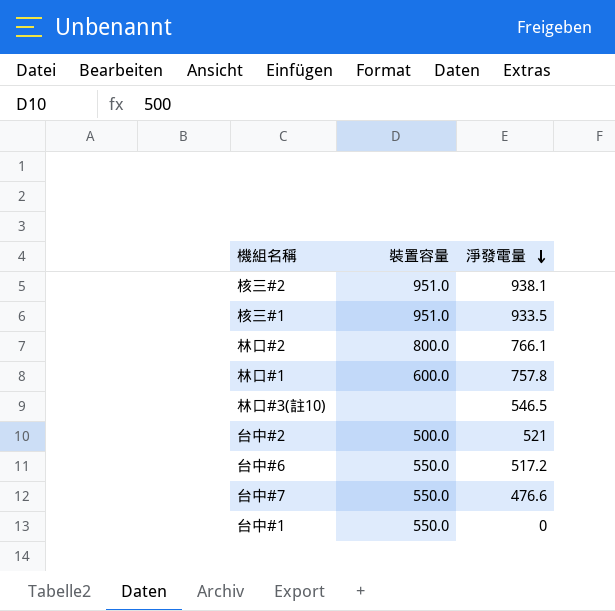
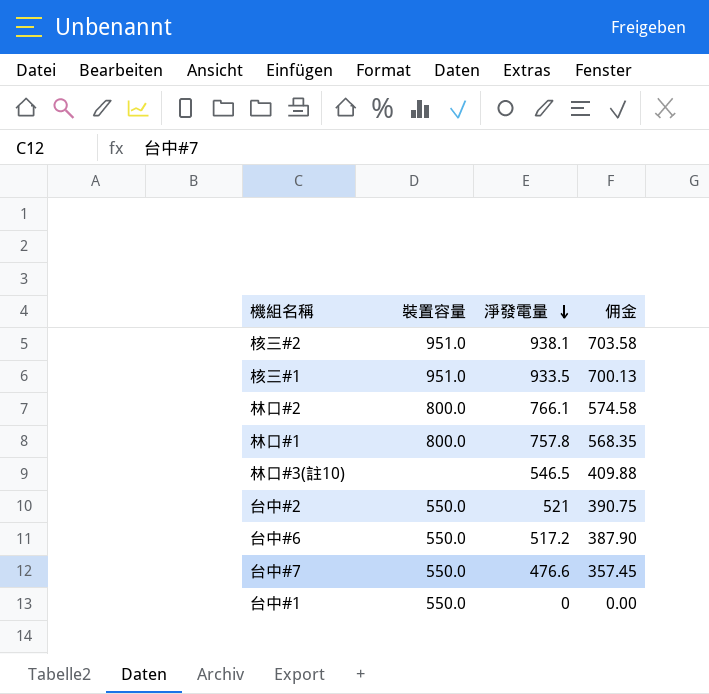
column 佣金 | formula: none -> [淨發電量] * 0.75
林口#1 | 裝置容量: 600.0 -> 800.0
台中#2 | 裝置容量: 500.0 -> 550.0

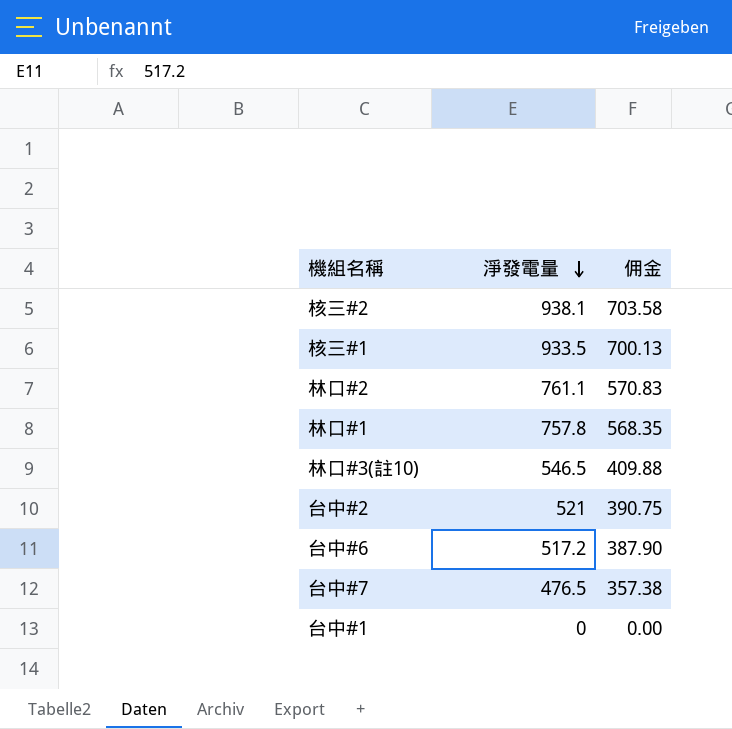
column 裝置容量 | position: 2 -> none
林口#2 | 淨發電量: 766.1 -> 761.1
林口#2 | 佣金: 574.58 -> 570.83
台中#7 | 淨發電量: 476.6 -> 476.5
台中#7 | 佣金: 357.45 -> 357.38

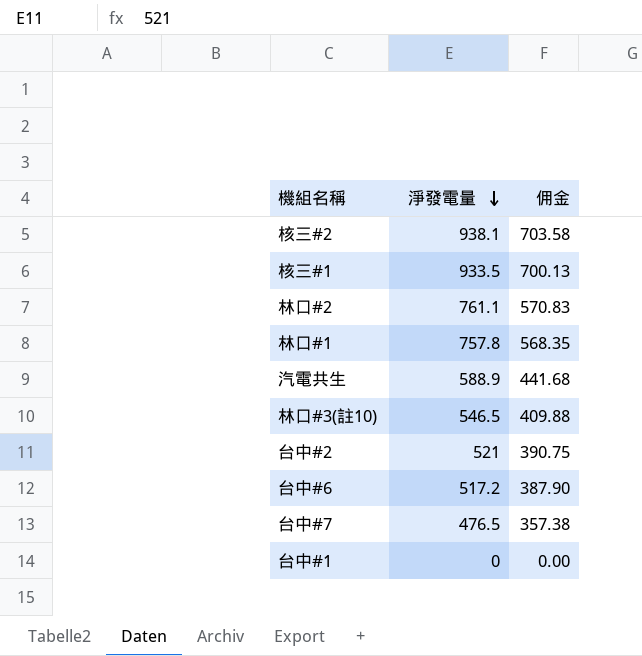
row 汽電共生: none -> 588.9 | 441.68

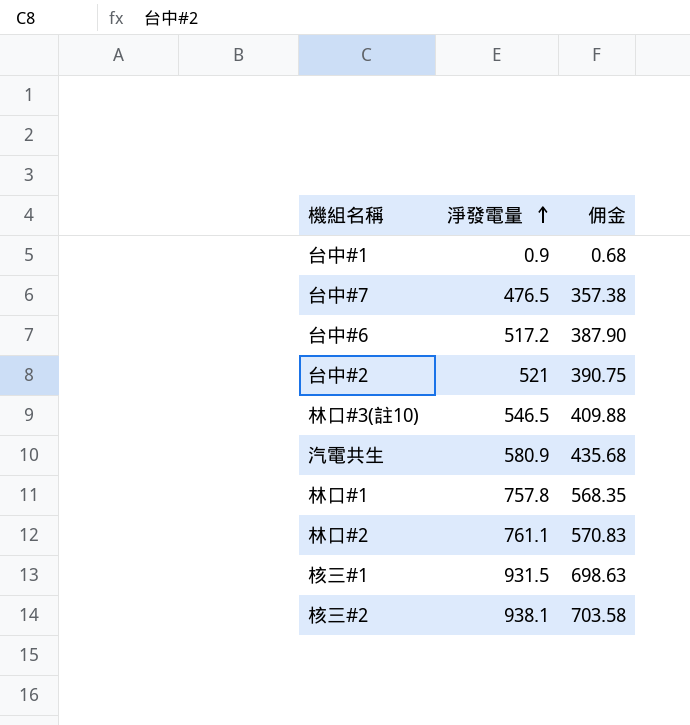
row order: 淨發電量 descending -> 淨發電量 ascending
台中#1 | 淨發電量: 0 -> 0.9
台中#1 | 佣金: 0.00 -> 0.68
汽電共生 | 淨發電量: 588.9 -> 580.9
汽電共生 | 佣金: 441.68 -> 435.68
核三#1 | 淨發電量: 933.5 -> 931.5
核三#1 | 佣金: 700.13 -> 698.63

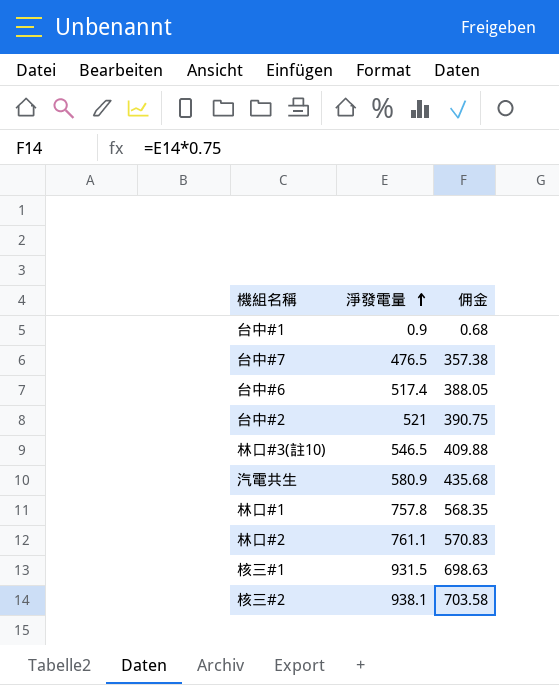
台中#6 | 淨發電量: 517.2 -> 517.4
台中#6 | 佣金: 387.90 -> 388.05

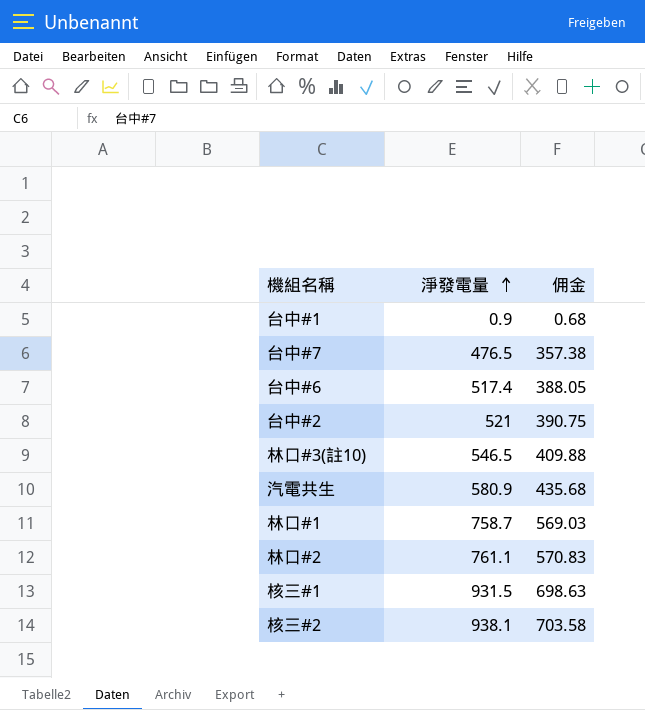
林口#1 | 淨發電量: 757.8 -> 758.7
林口#1 | 佣金: 568.35 -> 569.03

